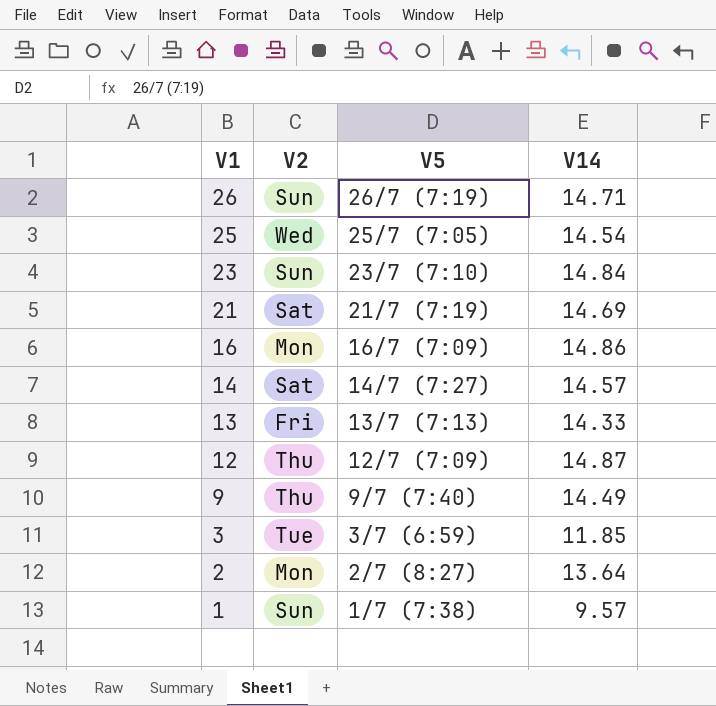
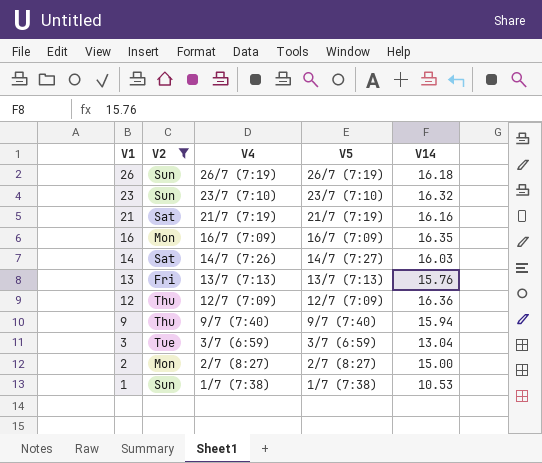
filter: none -> V2 != Wed
column V4 | position: none -> 3
26 | V14: 14.71 -> 16.18
23 | V14: 14.84 -> 16.32
21 | V14: 14.69 -> 16.16
16 | V14: 14.86 -> 16.35
14 | V14: 14.57 -> 16.03
13 | V14: 14.33 -> 15.76
12 | V14: 14.87 -> 16.36
9 | V14: 14.49 -> 15.94
3 | V14: 11.85 -> 13.04
2 | V14: 13.64 -> 15.00
1 | V14: 9.57 -> 10.53

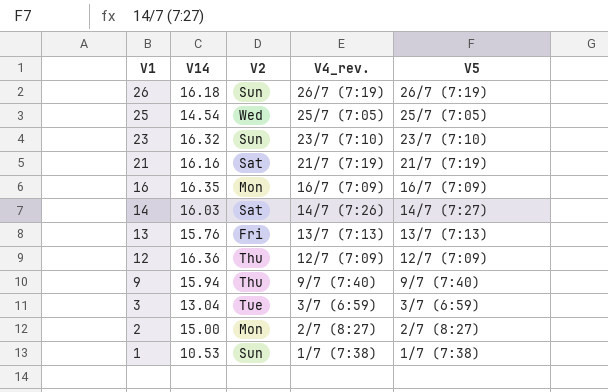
filter: V2 != Wed -> none
column V14 | position: 5 -> 2
column name: V4 -> V4_rev.

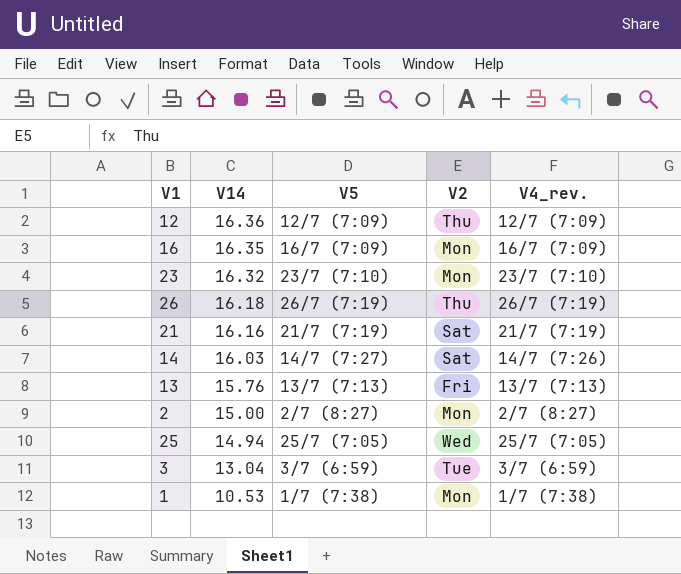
row order: V1 descending -> V14 descending
column V5 | position: 5 -> 3
row 9: 15.94 | Thu | 9/7 (7:40) | 9/7 (7:40) -> none
23 | V2: Sun -> Mon
26 | V2: Sun -> Thu
25 | V14: 14.54 -> 14.94
1 | V2: Sun -> Mon

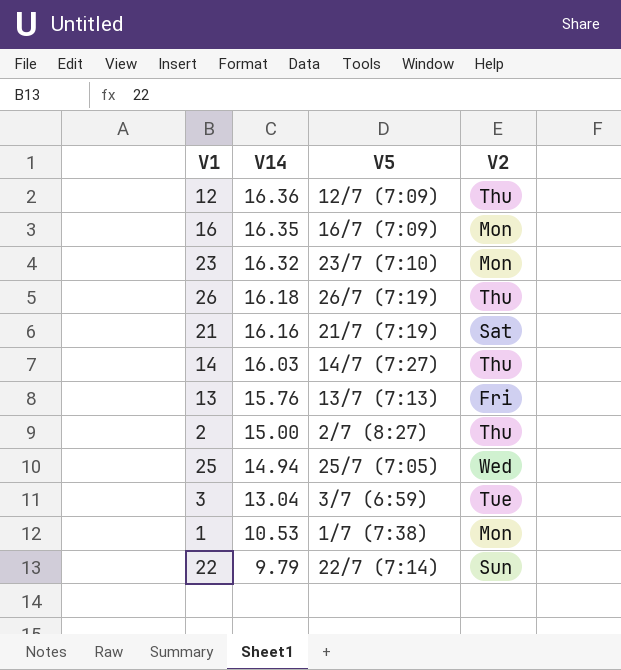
column V4_rev. | position: 5 -> none
14 | V2: Sat -> Thu
2 | V2: Mon -> Thu
row 22: none -> 9.79 | 22/7 (7:14) | Sun

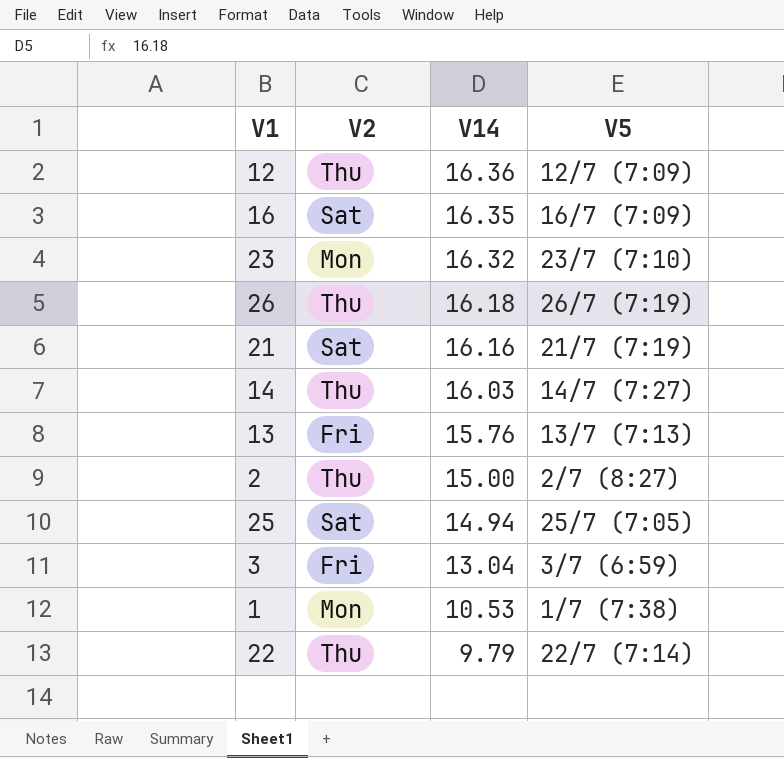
column V2 | position: 4 -> 2
16 | V2: Mon -> Sat
25 | V2: Wed -> Sat
3 | V2: Tue -> Fri
22 | V2: Sun -> Thu

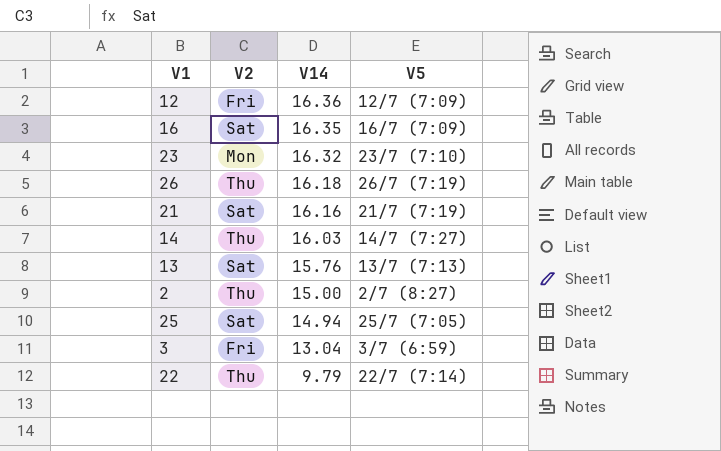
row 1: Mon | 10.53 | 1/7 (7:38) -> none
12 | V2: Thu -> Fri
13 | V2: Fri -> Sat

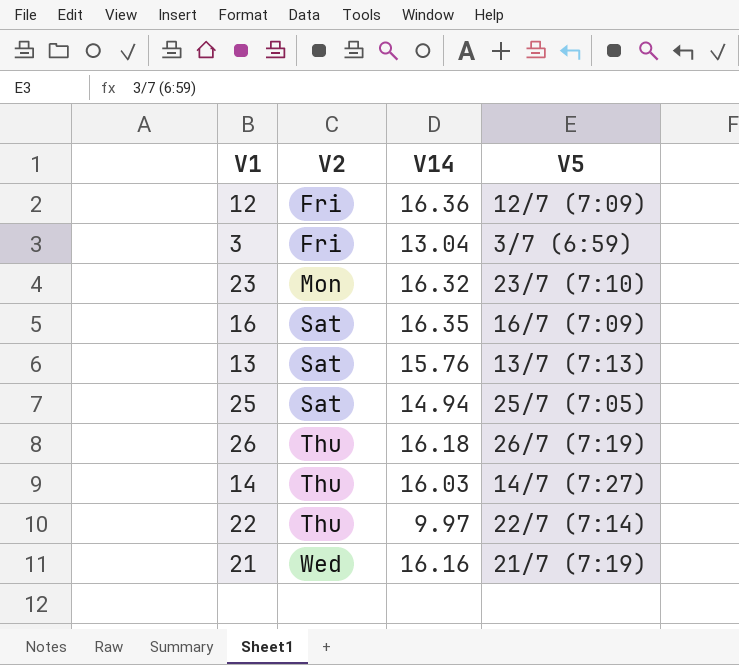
row order: V14 descending -> V2 ascending
row 2: Thu | 15.00 | 2/7 (8:27) -> none
22 | V14: 9.79 -> 9.97
21 | V2: Sat -> Wed

